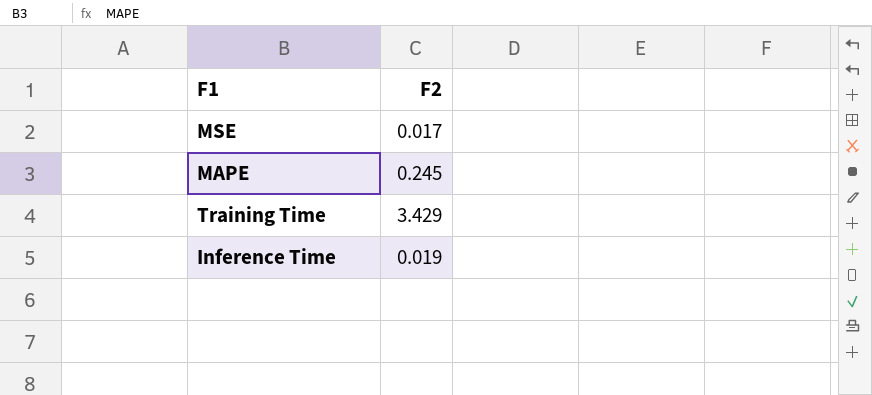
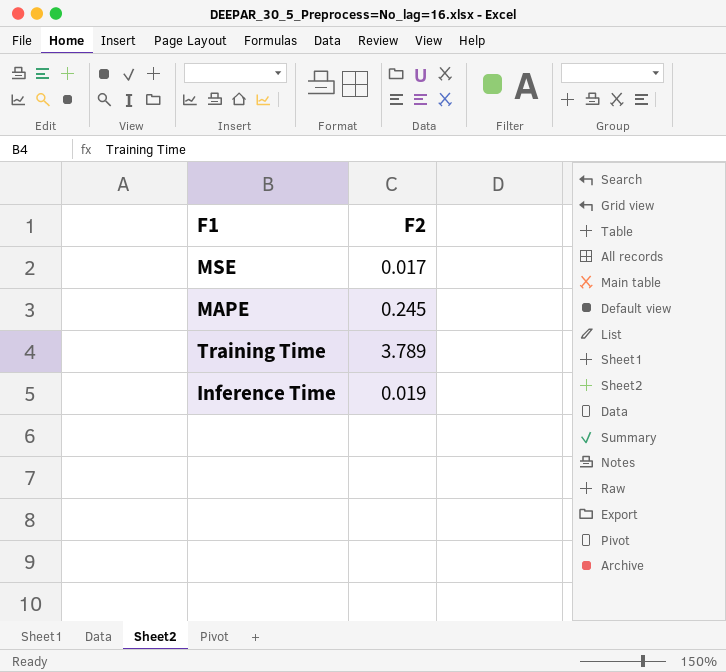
Training Time | F2: 3.429 -> 3.789

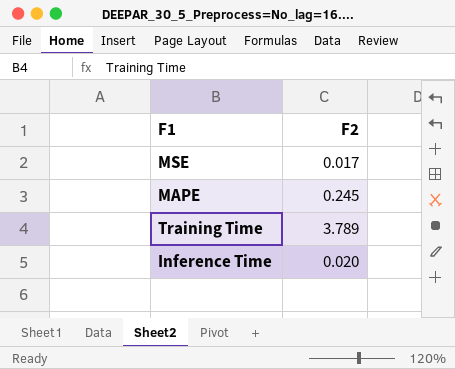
Inference Time | F2: 0.019 -> 0.020

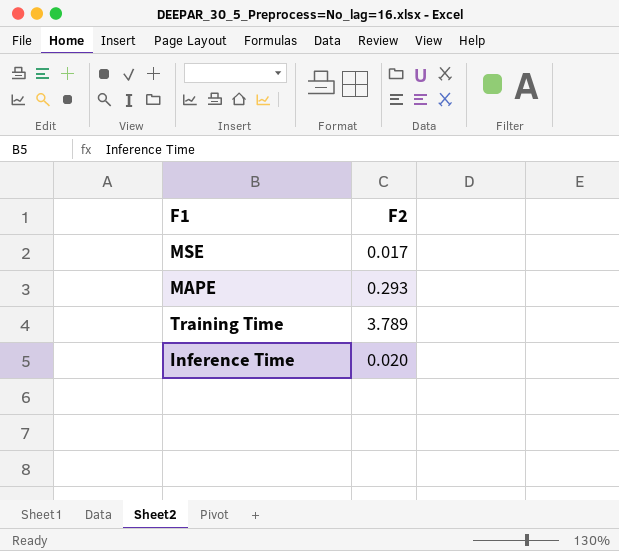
MAPE | F2: 0.245 -> 0.293

